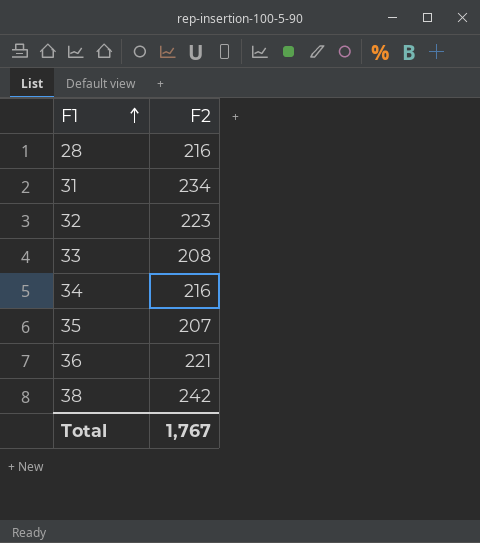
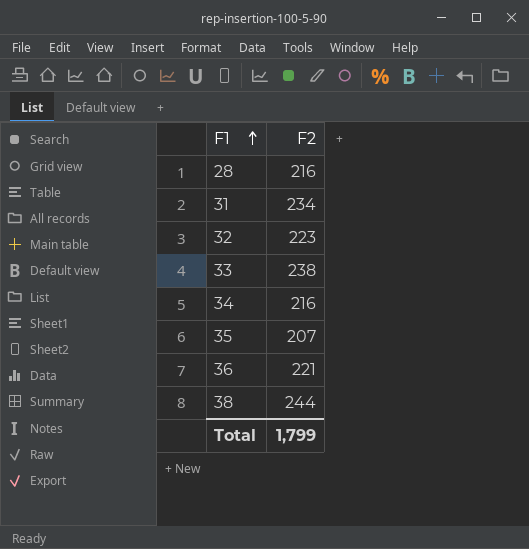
33 | F2: 208 -> 238
38 | F2: 242 -> 244
Total | F2: 1,767 -> 1,799

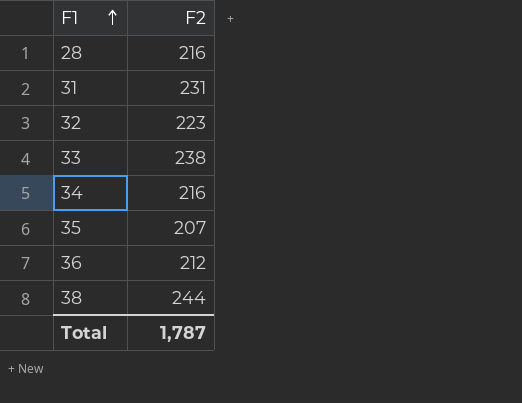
31 | F2: 234 -> 231
36 | F2: 221 -> 212
Total | F2: 1,799 -> 1,787

